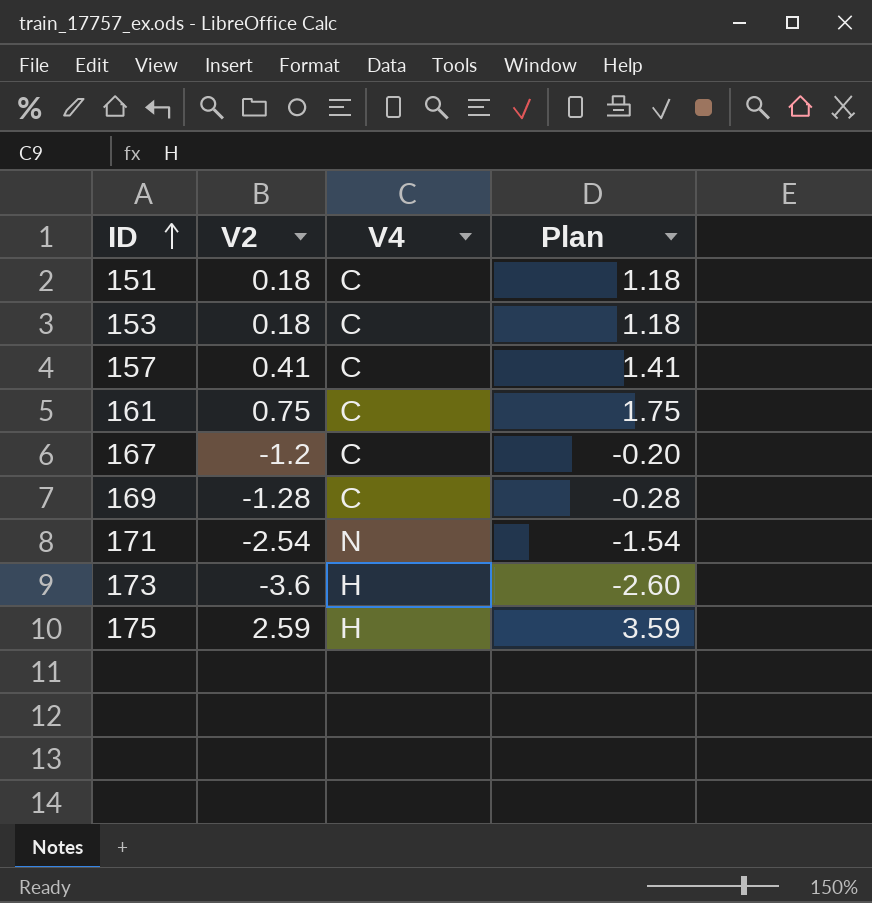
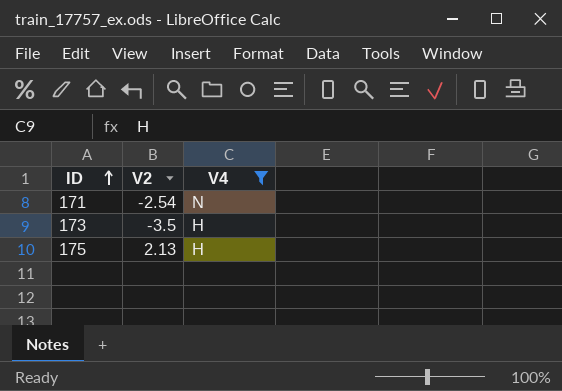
filter: none -> V4 != C
column Plan | formula: [V2] + 1 -> none
173 | V2: -3.6 -> -3.5
175 | V2: 2.59 -> 2.13

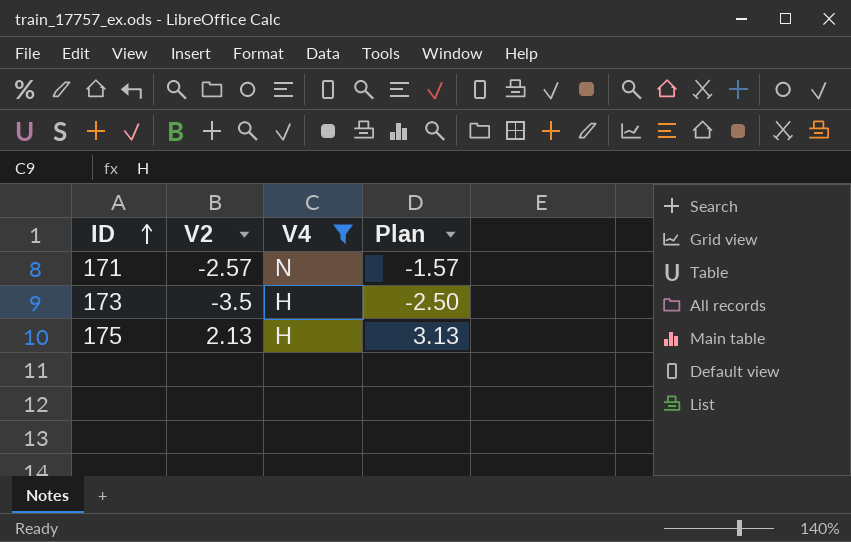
column Plan | formula: none -> [V2] + 1
171 | V2: -2.54 -> -2.57

